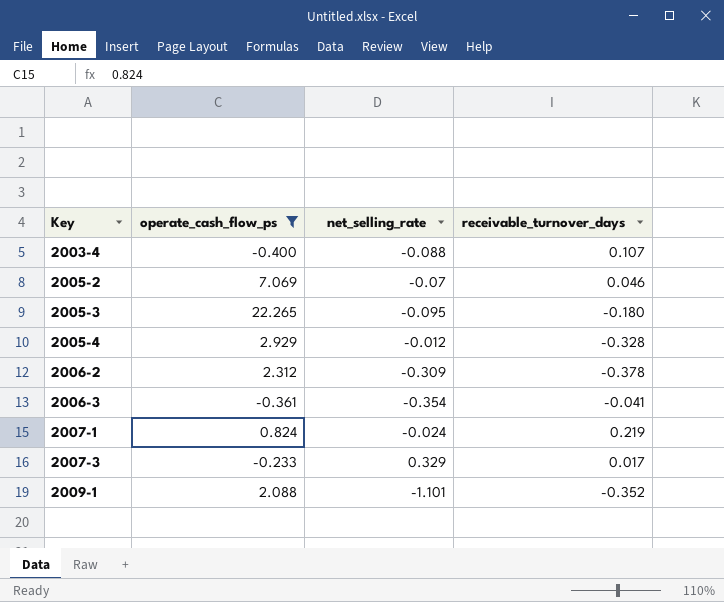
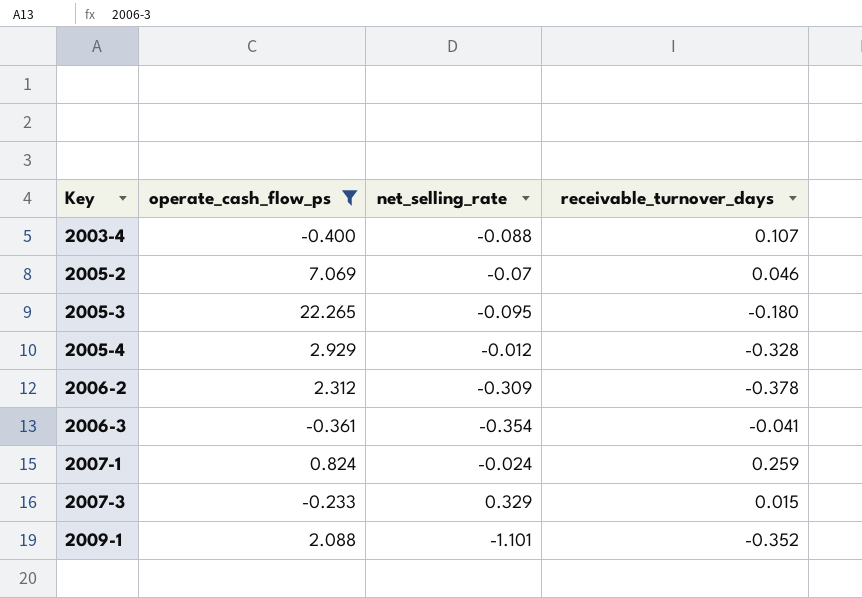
2007-1 | receivable_turnover_days: 0.219 -> 0.259
2007-3 | receivable_turnover_days: 0.017 -> 0.015

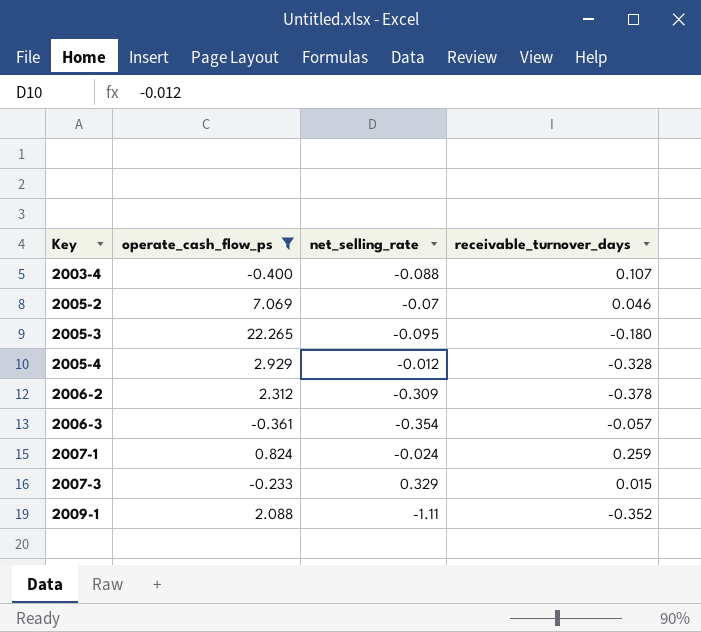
2006-3 | receivable_turnover_days: -0.041 -> -0.057
2009-1 | net_selling_rate: -1.101 -> -1.11

